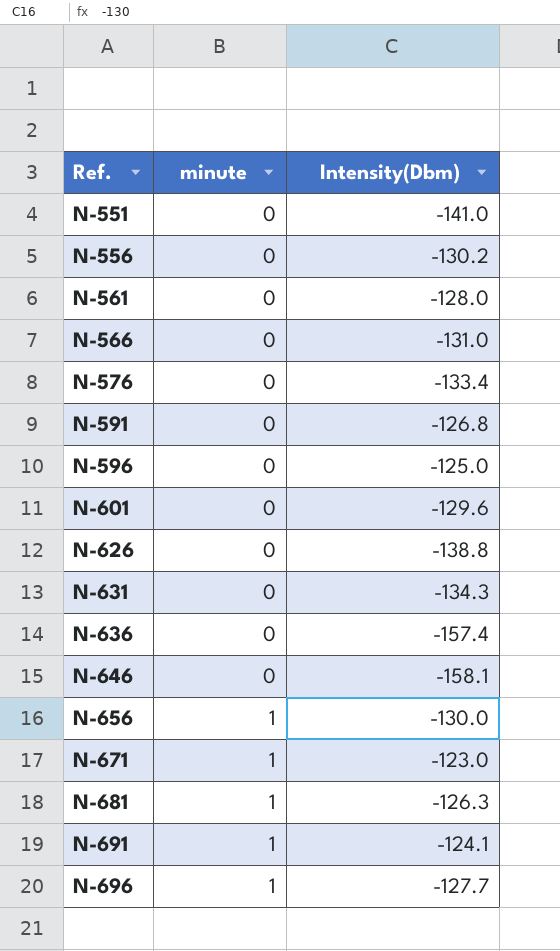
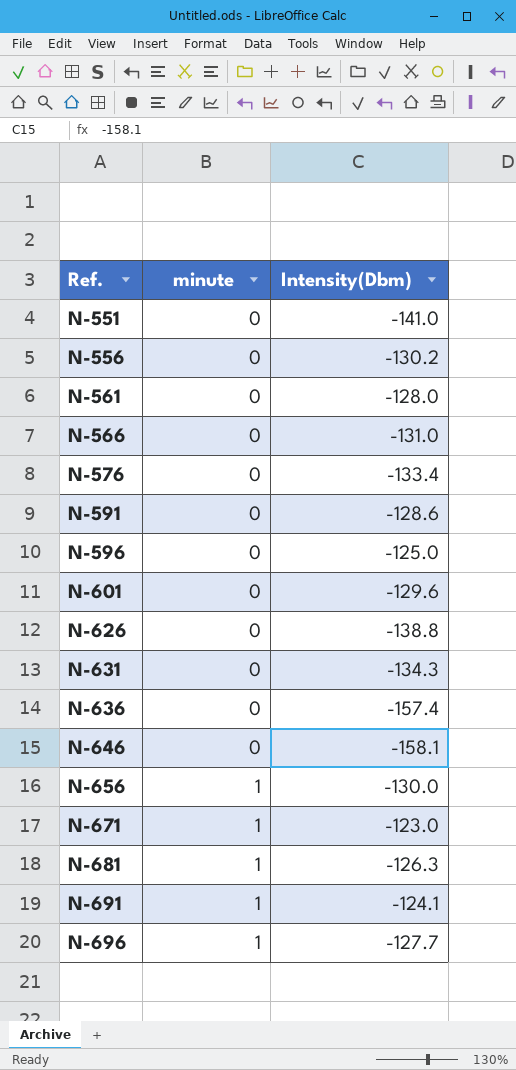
N-591 | Intensity(Dbm): -126.8 -> -128.6

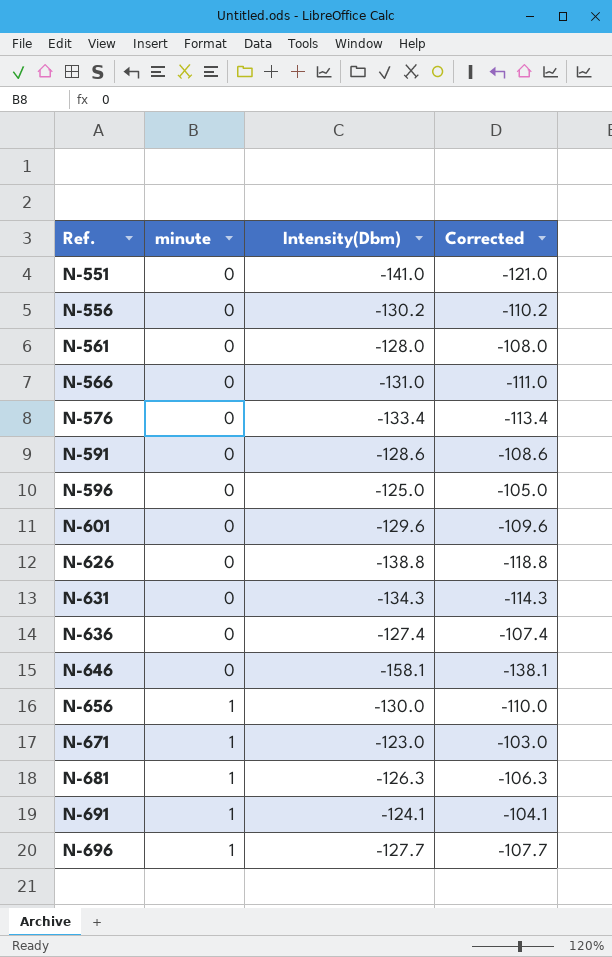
column Corrected | formula: none -> [Intensity(Dbm)] + 20
N-636 | Intensity(Dbm): -157.4 -> -127.4

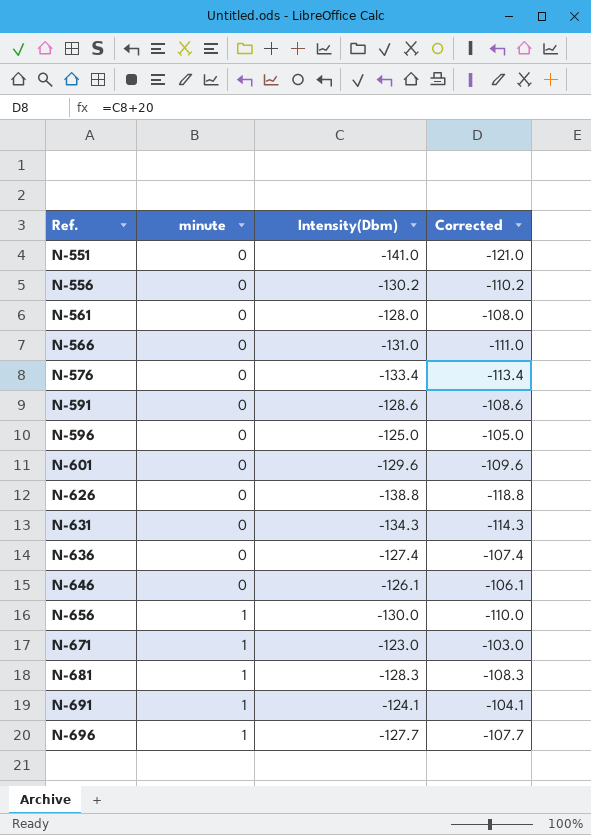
N-646 | Intensity(Dbm): -158.1 -> -126.1
N-646 | Corrected: -138.1 -> -106.1
N-681 | Intensity(Dbm): -126.3 -> -128.3
N-681 | Corrected: -106.3 -> -108.3

